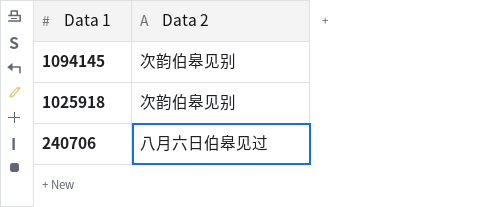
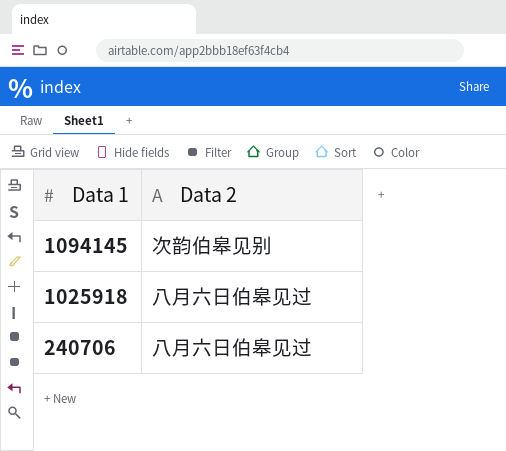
1025918 | Data 2: 次韵伯皋见别 -> 八月六日伯皋见过

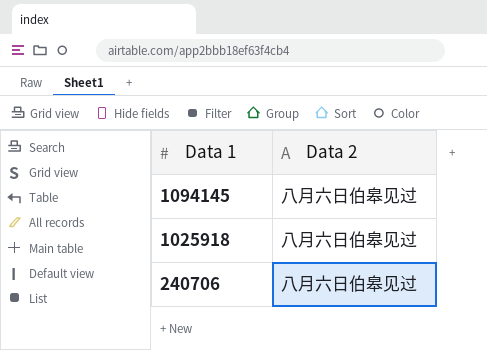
1094145 | Data 2: 次韵伯皋见别 -> 八月六日伯皋见过

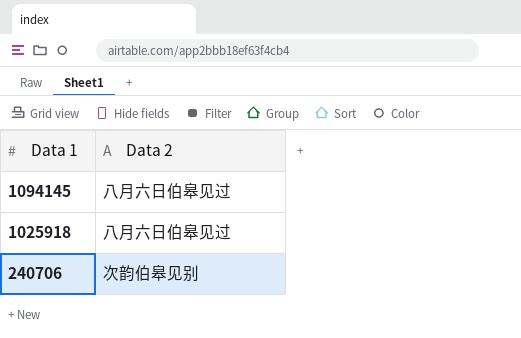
240706 | Data 2: 八月六日伯皋见过 -> 次韵伯皋见别

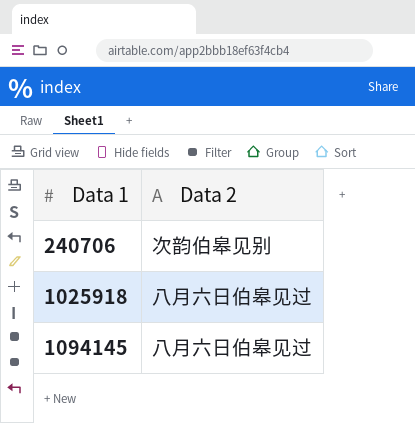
row order: Data 1 descending -> Data 1 ascending

